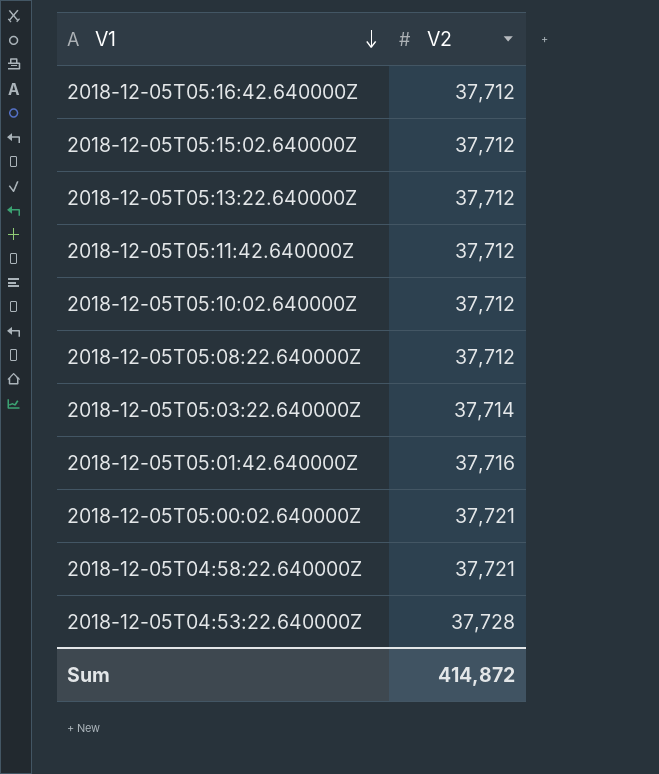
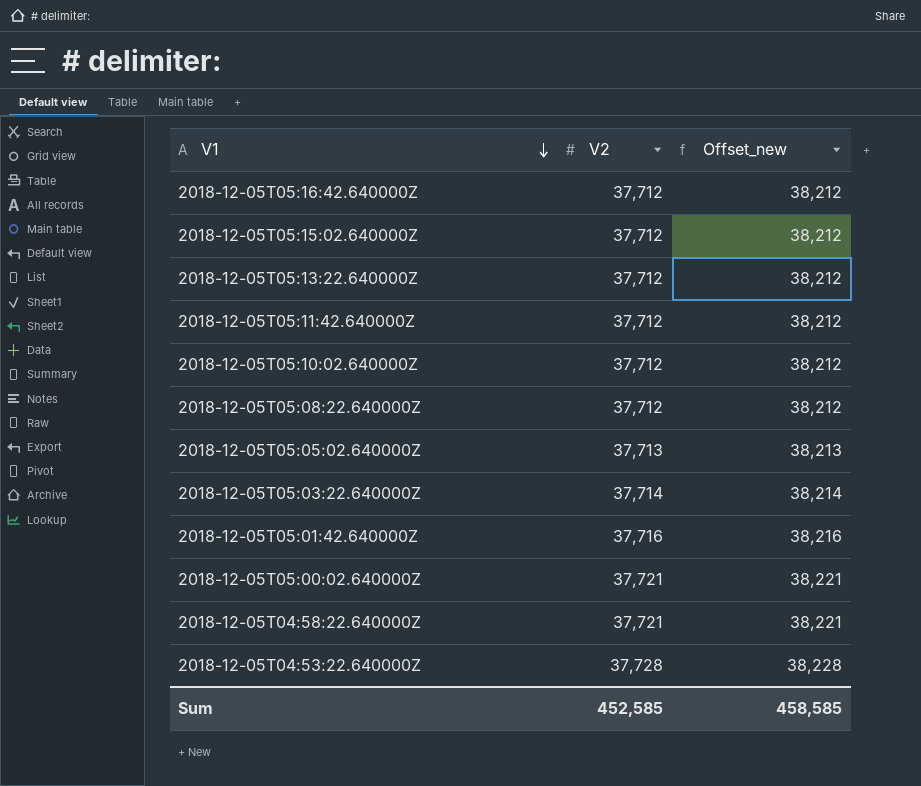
column Offset_new | formula: none -> [V2] + 500
row 2018-12-05T05:05:02.640000Z: none -> 37,713 | 38,213
Sum | V2: 414,872 -> 452,585

